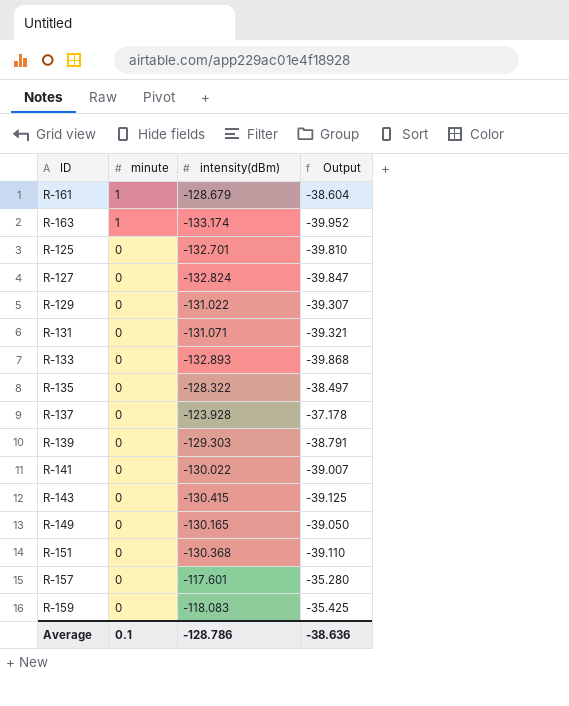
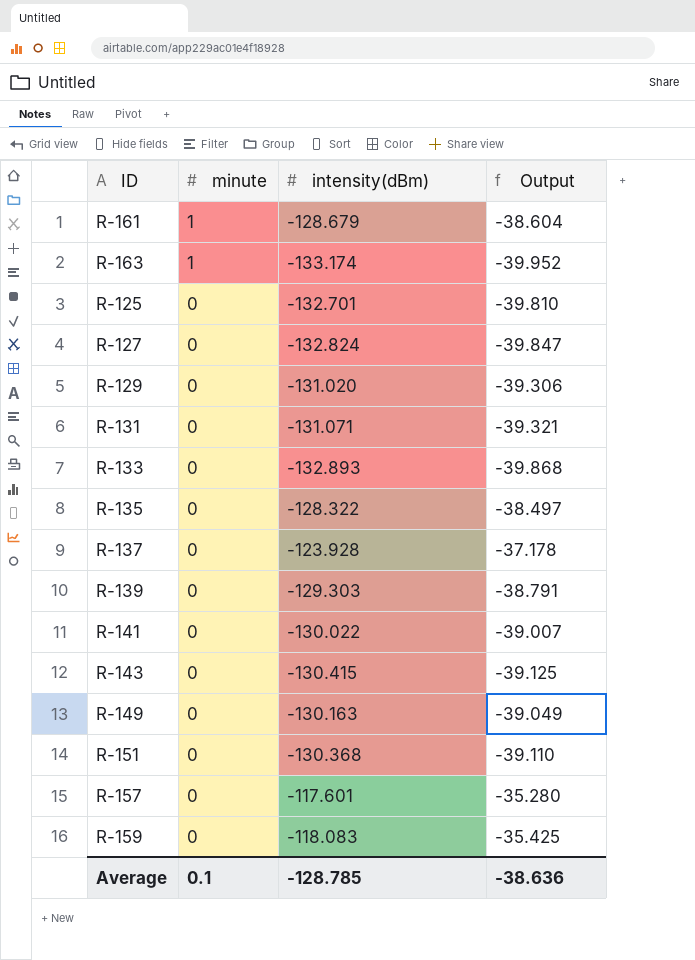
R-129 | intensity(dBm): -131.022 -> -131.020
R-129 | Output: -39.307 -> -39.306
R-149 | intensity(dBm): -130.165 -> -130.163
R-149 | Output: -39.050 -> -39.049
Average | intensity(dBm): -128.786 -> -128.785

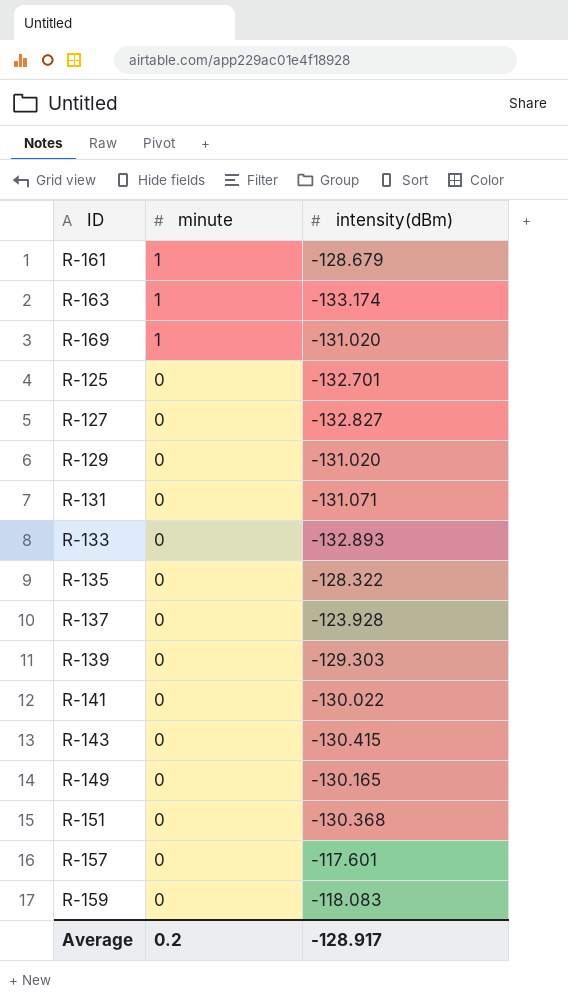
column Output | formula: [intensity(dBm)] * 0.3 -> none
row R-169: none -> 1 | -131.020
R-127 | intensity(dBm): -132.824 -> -132.827
R-149 | intensity(dBm): -130.163 -> -130.165
Average | minute: 0.1 -> 0.2
Average | intensity(dBm): -128.785 -> -128.917

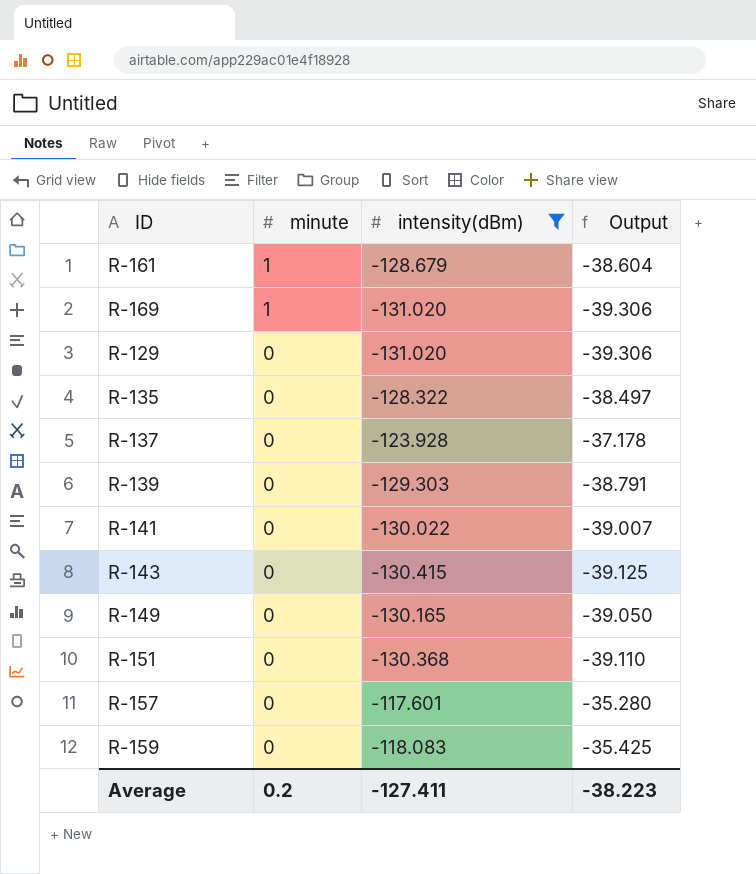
filter: none -> intensity(dBm) >= -131.020
column Output | formula: none -> [intensity(dBm)] * 0.3
Average | intensity(dBm): -128.917 -> -127.411

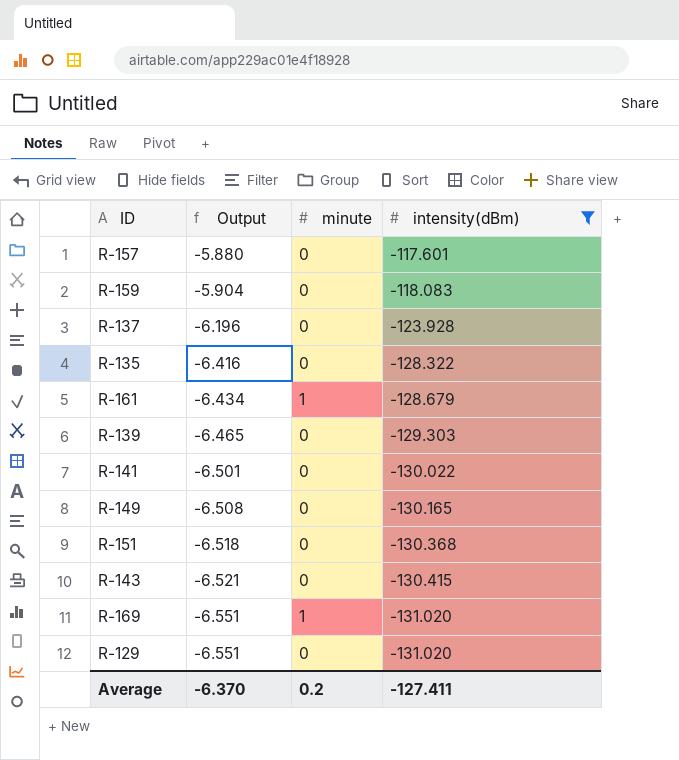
row order: minute descending -> Output descending
column Output | formula: [intensity(dBm)] * 0.3 -> [intensity(dBm)] * 0.05
column Output | position: 4 -> 2
Average | Output: -38.223 -> -6.370

